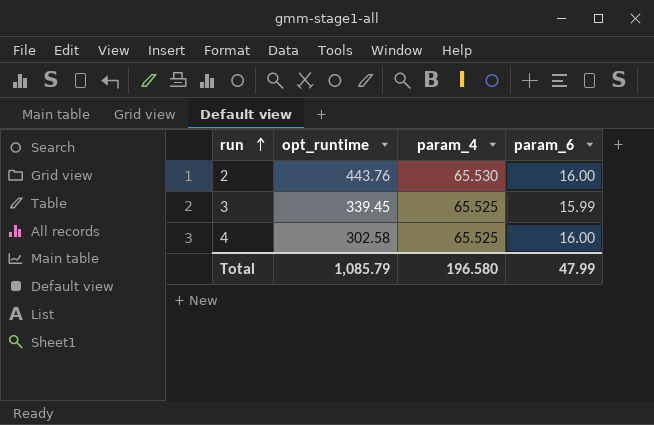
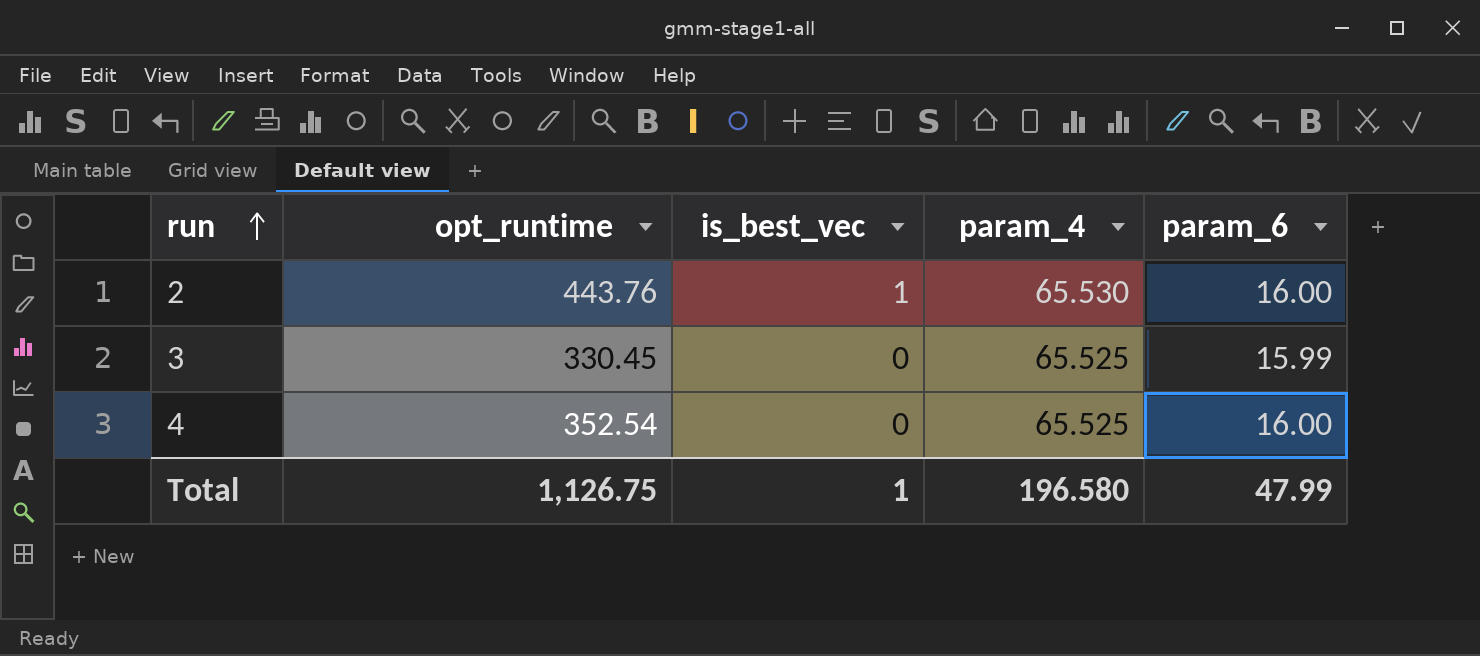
column is_best_vec | position: none -> 3
3 | opt_runtime: 339.45 -> 330.45
4 | opt_runtime: 302.58 -> 352.54
Total | opt_runtime: 1,085.79 -> 1,126.75

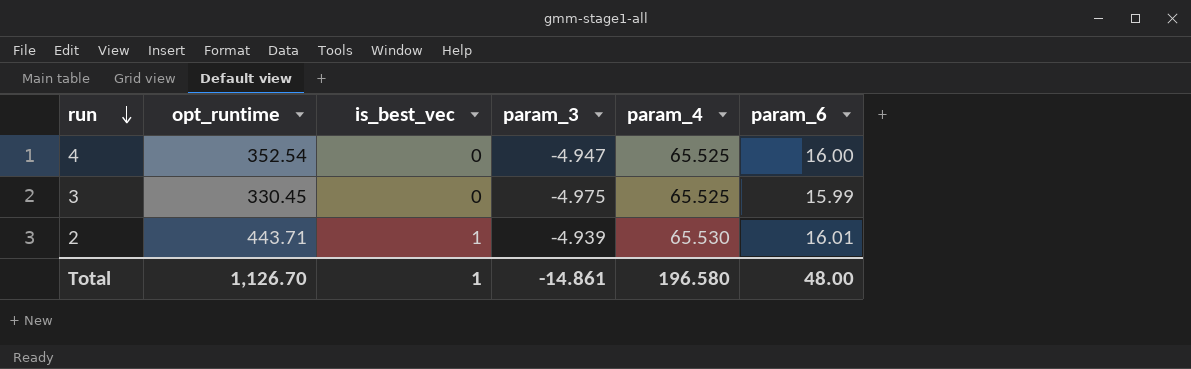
row order: run ascending -> run descending
column param_3 | position: none -> 4
2 | opt_runtime: 443.76 -> 443.71
2 | param_6: 16.00 -> 16.01
Total | opt_runtime: 1,126.75 -> 1,126.70
Total | param_6: 47.99 -> 48.00

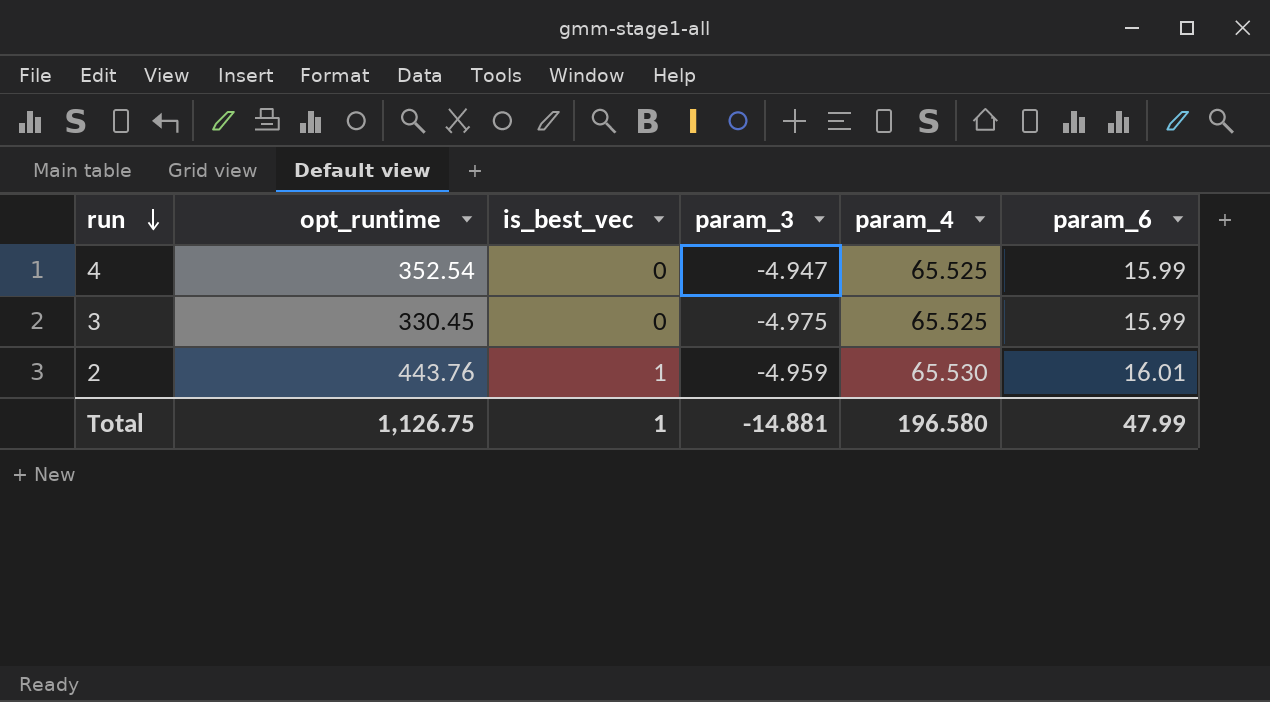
4 | param_6: 16.00 -> 15.99
2 | opt_runtime: 443.71 -> 443.76
2 | param_3: -4.939 -> -4.959
Total | opt_runtime: 1,126.70 -> 1,126.75
Total | param_3: -14.861 -> -14.881
Total | param_6: 48.00 -> 47.99

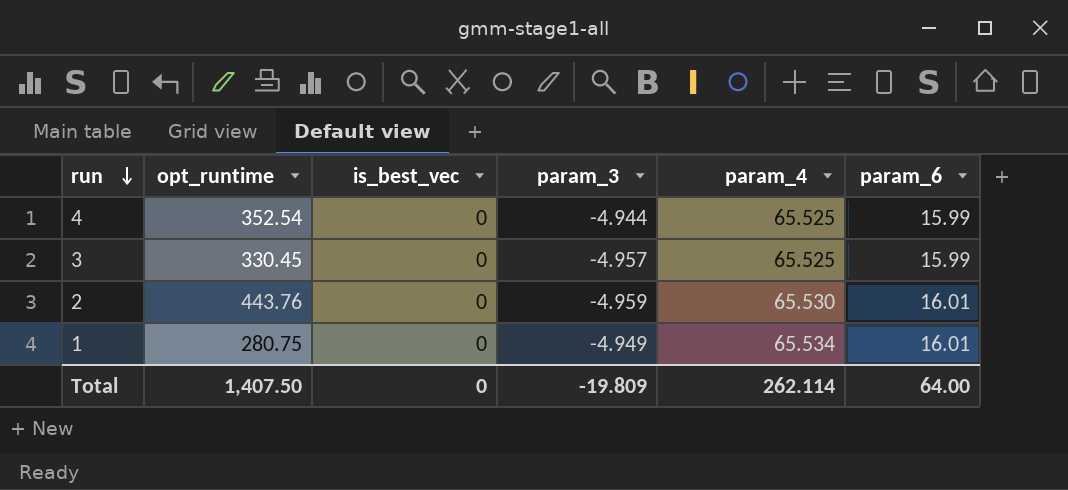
4 | param_3: -4.947 -> -4.944
3 | param_3: -4.975 -> -4.957
2 | is_best_vec: 1 -> 0
row 1: none -> 280.75 | 0 | -4.949 | 65.534 | 16.01
Total | opt_runtime: 1,126.75 -> 1,407.50
Total | is_best_vec: 1 -> 0
Total | param_3: -14.881 -> -19.809
Total | param_4: 196.580 -> 262.114
Total | param_6: 47.99 -> 64.00

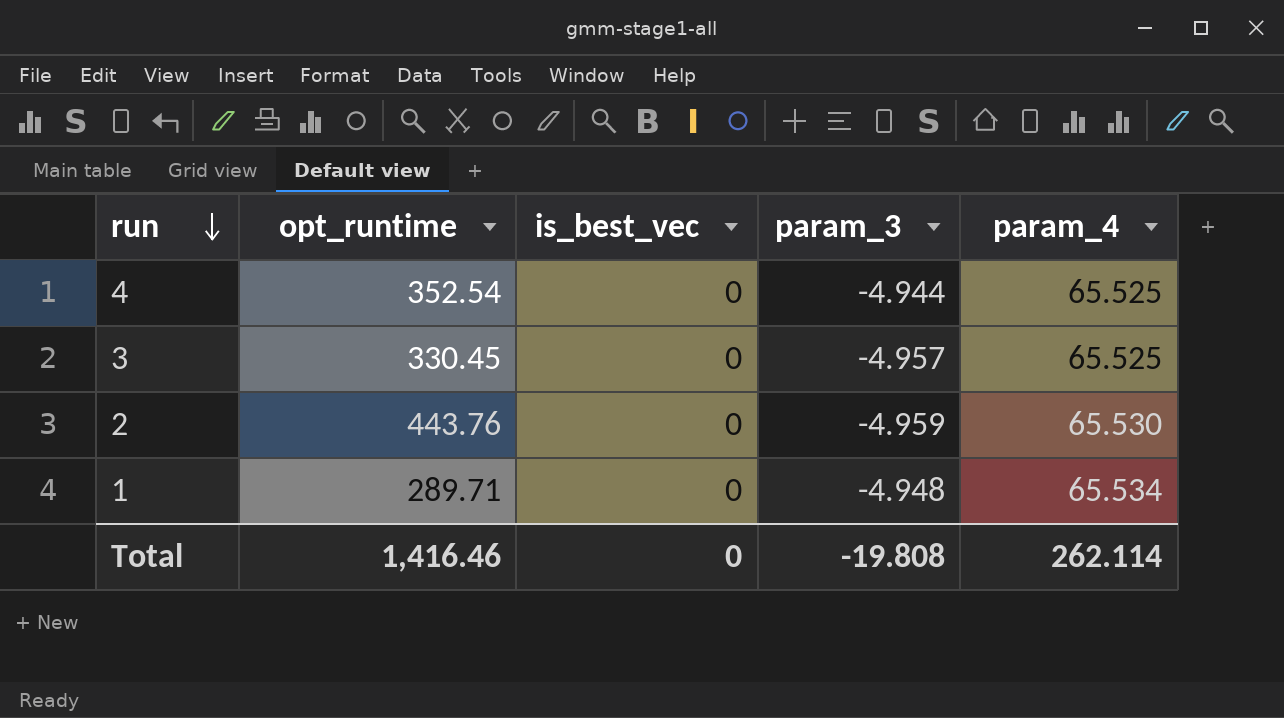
column param_6 | position: 6 -> none
1 | opt_runtime: 280.75 -> 289.71
1 | param_3: -4.949 -> -4.948
Total | opt_runtime: 1,407.50 -> 1,416.46
Total | param_3: -19.809 -> -19.808

